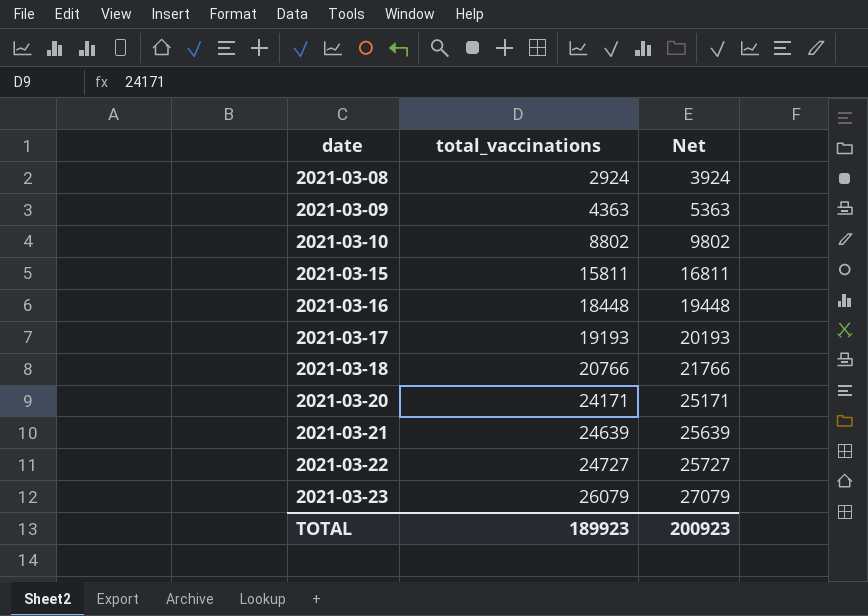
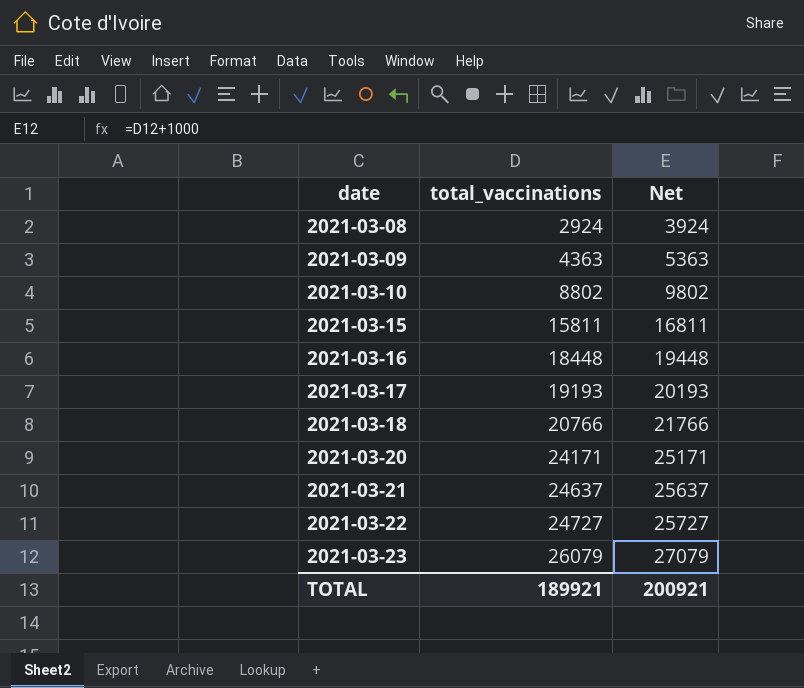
2021-03-21 | total_vaccinations: 24639 -> 24637
2021-03-21 | Net: 25639 -> 25637
TOTAL | total_vaccinations: 189923 -> 189921
TOTAL | Net: 200923 -> 200921

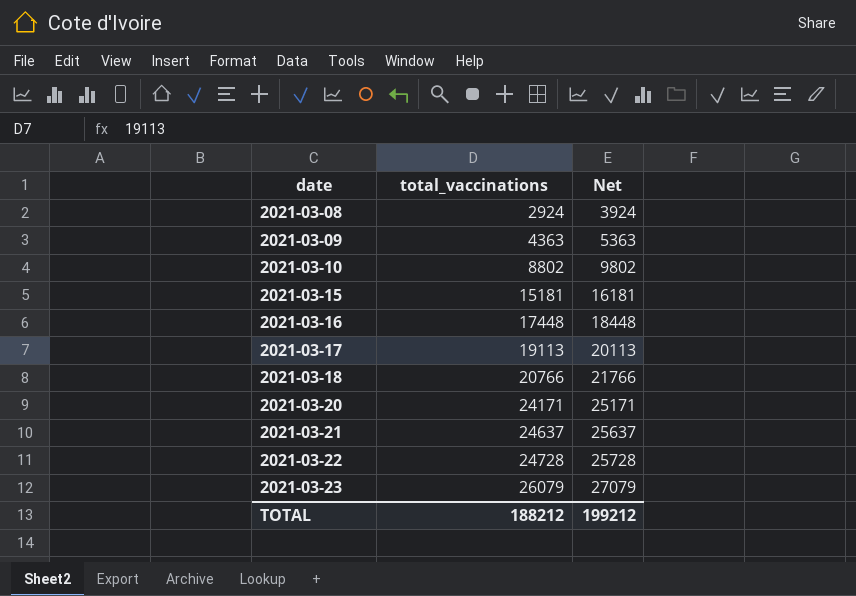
2021-03-15 | total_vaccinations: 15811 -> 15181
2021-03-15 | Net: 16811 -> 16181
2021-03-16 | total_vaccinations: 18448 -> 17448
2021-03-16 | Net: 19448 -> 18448
2021-03-17 | total_vaccinations: 19193 -> 19113
2021-03-17 | Net: 20193 -> 20113
2021-03-22 | total_vaccinations: 24727 -> 24728
2021-03-22 | Net: 25727 -> 25728
TOTAL | total_vaccinations: 189921 -> 188212
TOTAL | Net: 200921 -> 199212

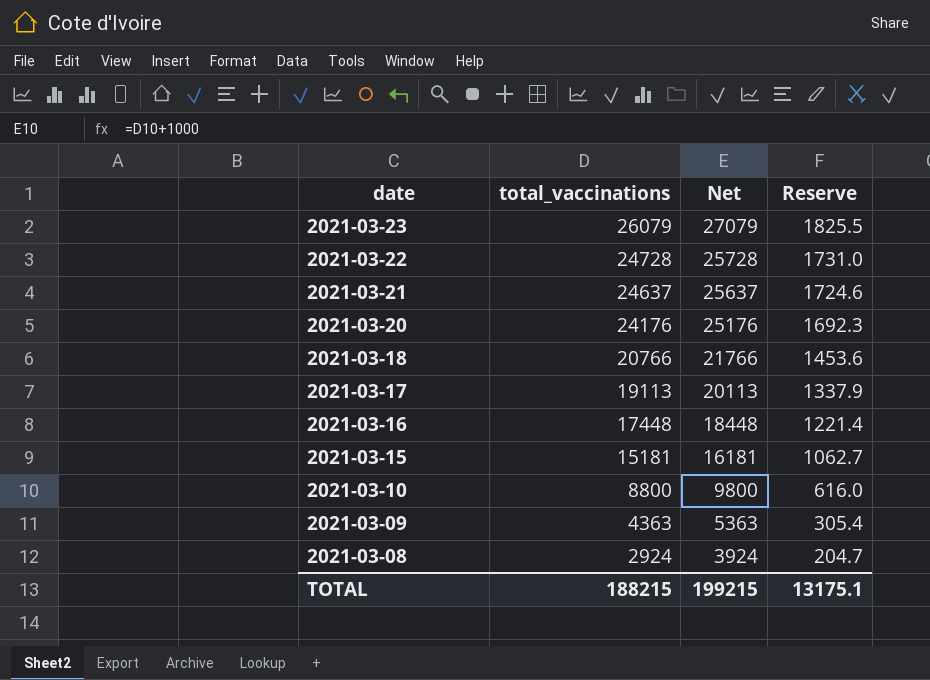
row order: date ascending -> date descending
column Reserve | formula: none -> [total_vaccinations] * 0.07
2021-03-20 | total_vaccinations: 24171 -> 24176
2021-03-20 | Net: 25171 -> 25176
2021-03-10 | total_vaccinations: 8802 -> 8800
2021-03-10 | Net: 9802 -> 9800
TOTAL | total_vaccinations: 188212 -> 188215
TOTAL | Net: 199212 -> 199215

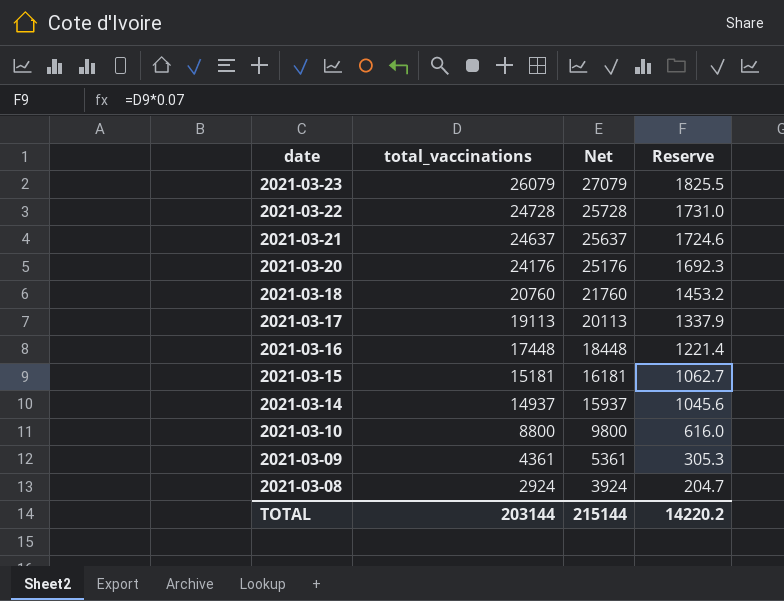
2021-03-18 | total_vaccinations: 20766 -> 20760
2021-03-18 | Net: 21766 -> 21760
2021-03-18 | Reserve: 1453.6 -> 1453.2
row 2021-03-14: none -> 14937 | 15937 | 1045.6
2021-03-09 | total_vaccinations: 4363 -> 4361
2021-03-09 | Net: 5363 -> 5361
2021-03-09 | Reserve: 305.4 -> 305.3
TOTAL | total_vaccinations: 188215 -> 203144
TOTAL | Net: 199215 -> 215144
TOTAL | Reserve: 13175.1 -> 14220.2

